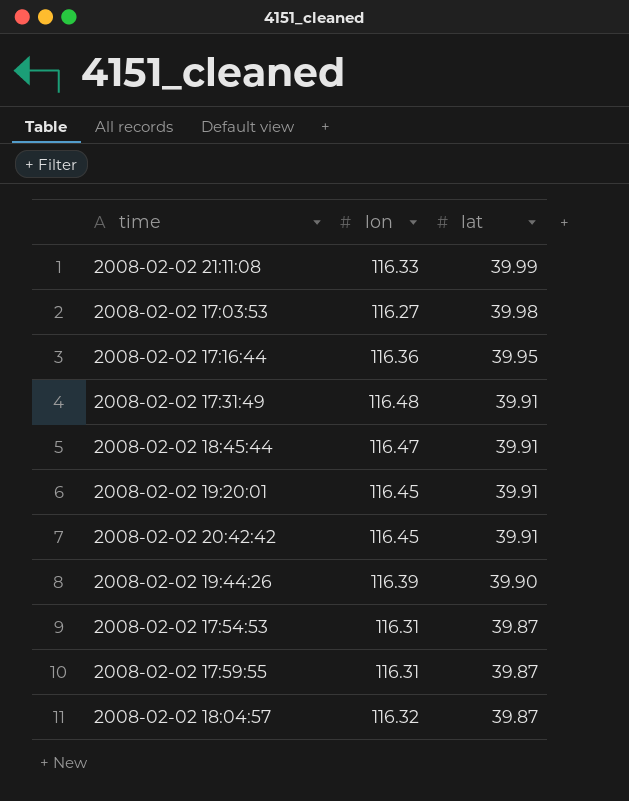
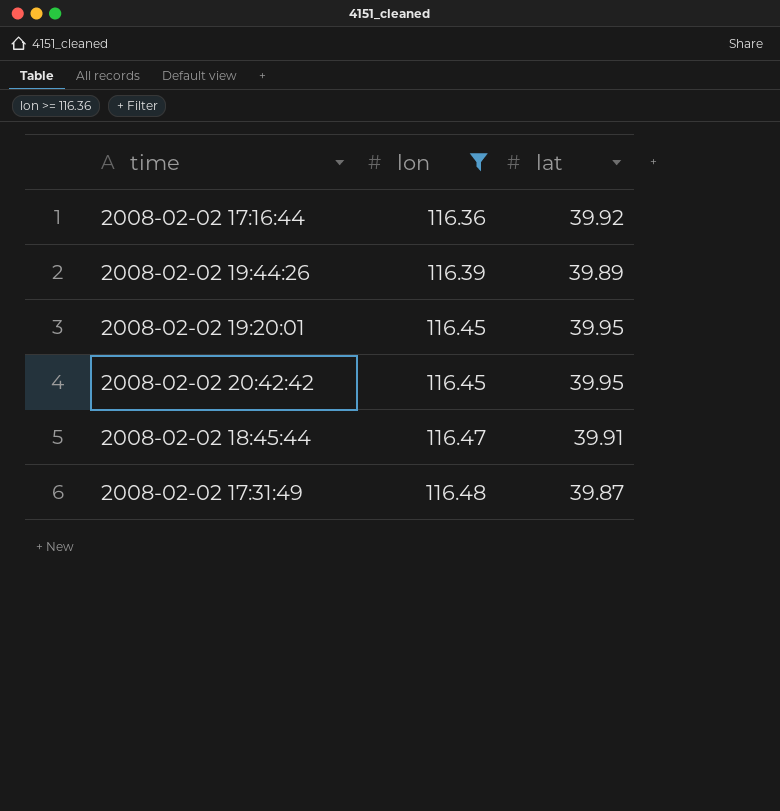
filter: none -> lon >= 116.36
row order: lat descending -> lon ascending
2008-02-02 17:16:44 | lat: 39.95 -> 39.92
2008-02-02 19:44:26 | lat: 39.90 -> 39.89
2008-02-02 19:20:01 | lat: 39.91 -> 39.95
2008-02-02 20:42:42 | lat: 39.91 -> 39.95
2008-02-02 17:31:49 | lat: 39.91 -> 39.87

